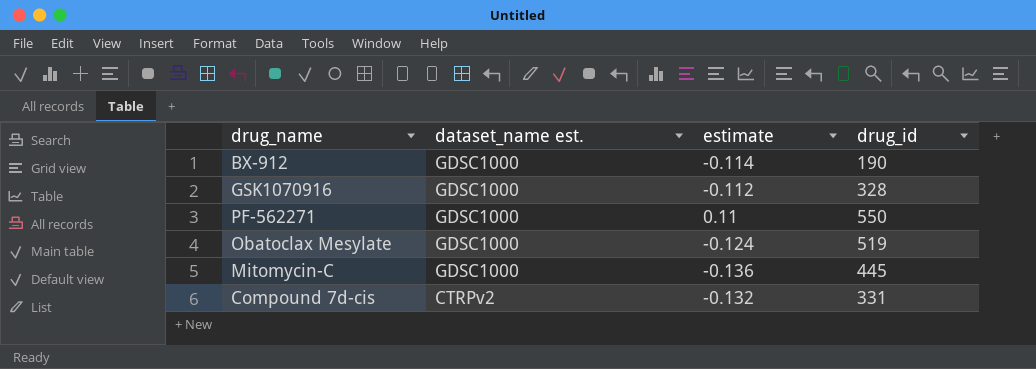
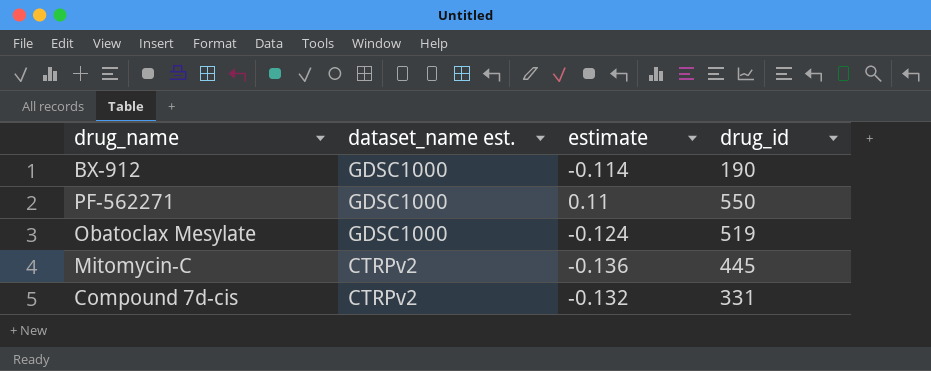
row GSK1070916: GDSC1000 | -0.112 | 328 -> none
Mitomycin-C | dataset_name est.: GDSC1000 -> CTRPv2

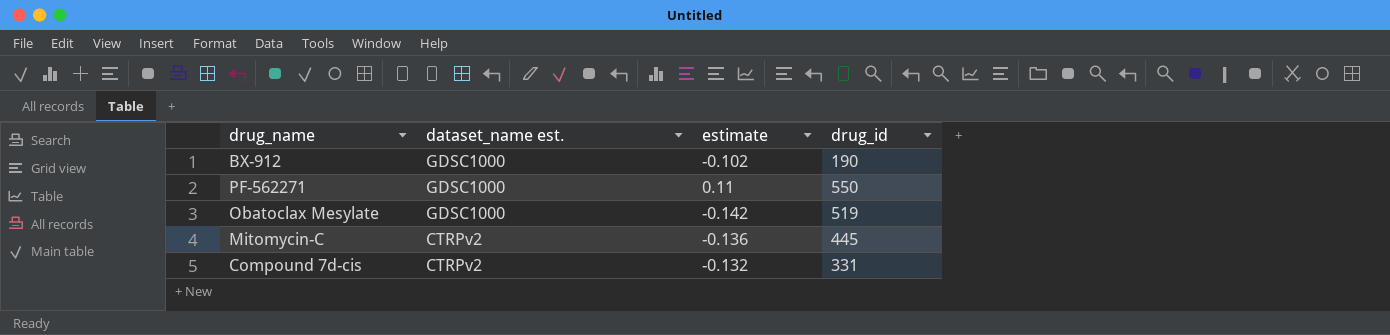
BX-912 | estimate: -0.114 -> -0.102
Obatoclax Mesylate | estimate: -0.124 -> -0.142

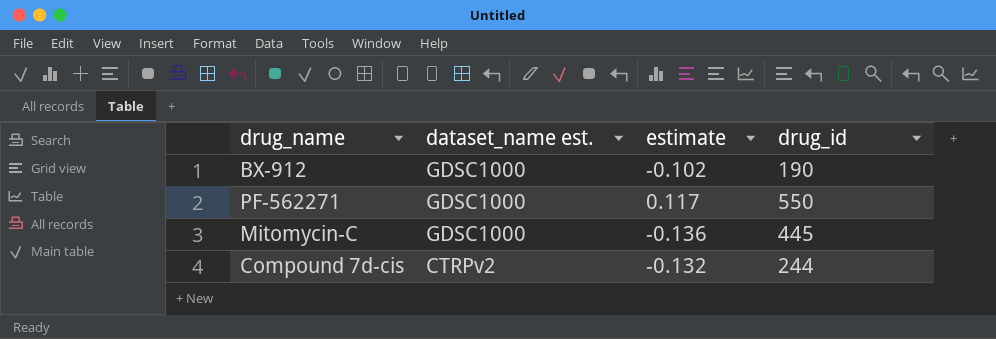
row Obatoclax Mesylate: GDSC1000 | -0.142 | 519 -> none
PF-562271 | estimate: 0.11 -> 0.117
Mitomycin-C | dataset_name est.: CTRPv2 -> GDSC1000
Compound 7d-cis | drug_id: 331 -> 244

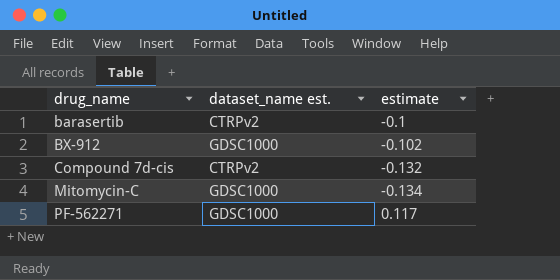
row order: dataset_name est. descending -> drug_name ascending
column drug_id | position: 4 -> none
row barasertib: none -> CTRPv2 | -0.1
Mitomycin-C | estimate: -0.136 -> -0.134

